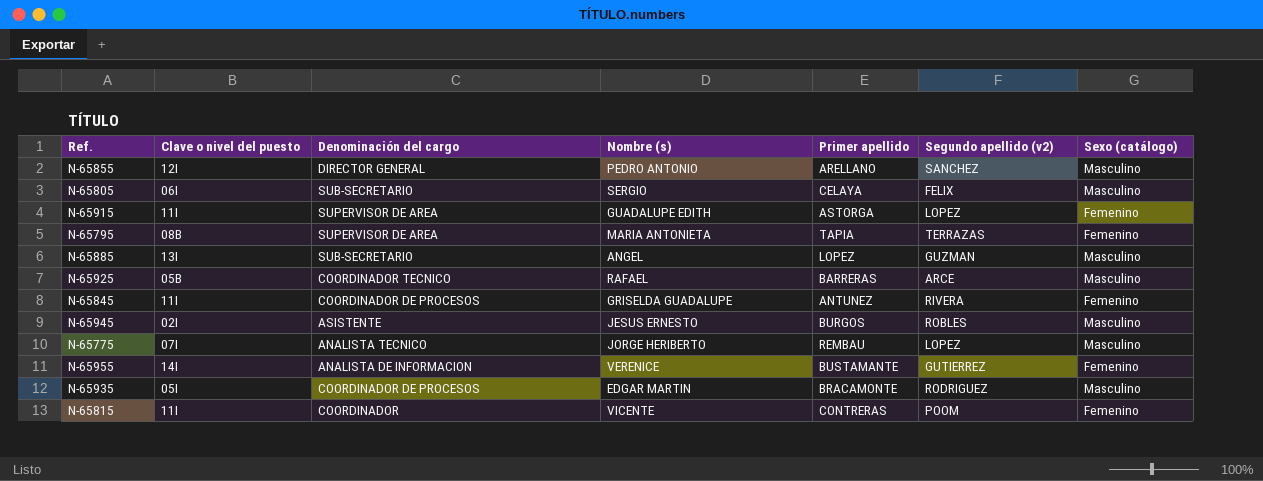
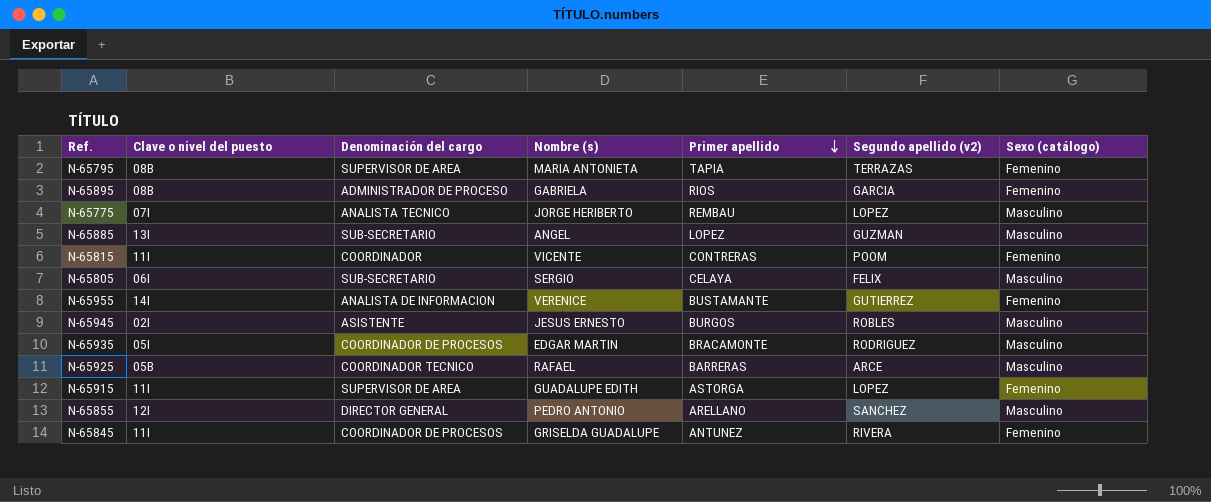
row order: none -> Primer apellido descending
row N-65895: none -> 08B | ADMINISTRADOR DE PROCESO | GABRIELA | RIOS | GARCIA | Femenino

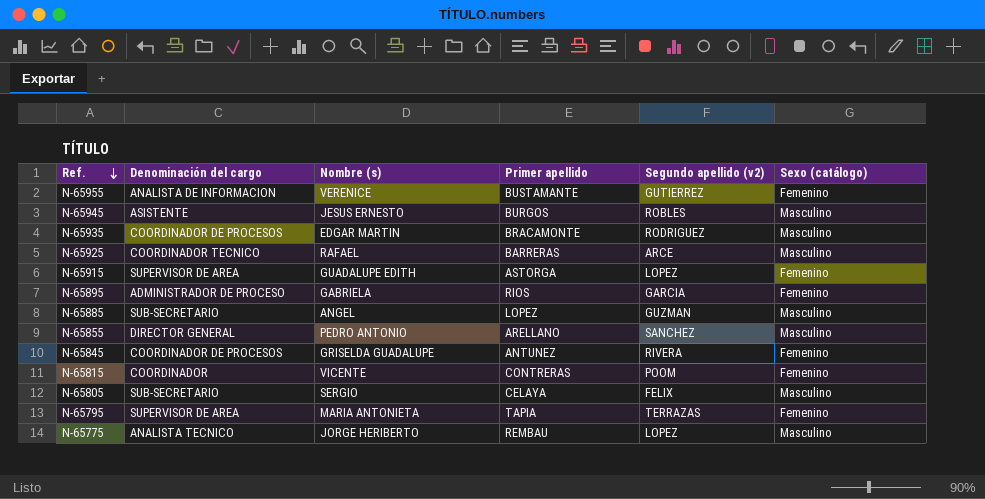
row order: Primer apellido descending -> Ref. descending
column Clave o nivel del puesto | position: 2 -> none

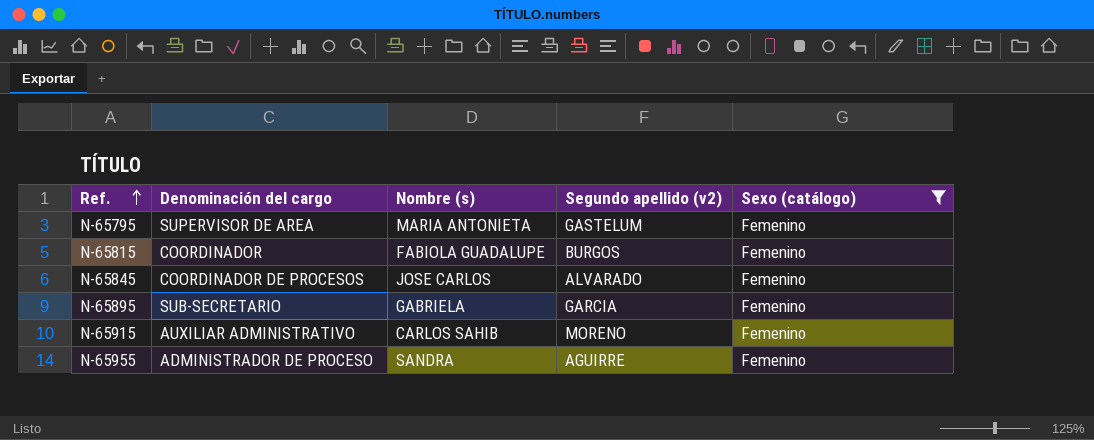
filter: none -> Sexo (catálogo) = Femenino
row order: Ref. descending -> Ref. ascending
column Primer apellido | position: 4 -> none
N-65795 | Segundo apellido (v2): TERRAZAS -> GASTELUM
N-65815 | Nombre (s): VICENTE -> FABIOLA GUADALUPE
N-65815 | Segundo apellido (v2): POOM -> BURGOS
N-65845 | Nombre (s): GRISELDA GUADALUPE -> JOSE CARLOS
N-65845 | Segundo apellido (v2): RIVERA -> ALVARADO
N-65895 | Denominación del cargo: ADMINISTRADOR DE PROCESO -> SUB-SECRETARIO
N-65915 | Denominación del cargo: SUPERVISOR DE AREA -> AUXILIAR ADMINISTRATIVO
N-65915 | Nombre (s): GUADALUPE EDITH -> CARLOS SAHIB
N-65915 | Segundo apellido (v2): LOPEZ -> MORENO
N-65955 | Denominación del cargo: ANALISTA DE INFORMACION -> ADMINISTRADOR DE PROCESO
N-65955 | Nombre (s): VERENICE -> SANDRA
N-65955 | Segundo apellido (v2): GUTIERREZ -> AGUIRRE

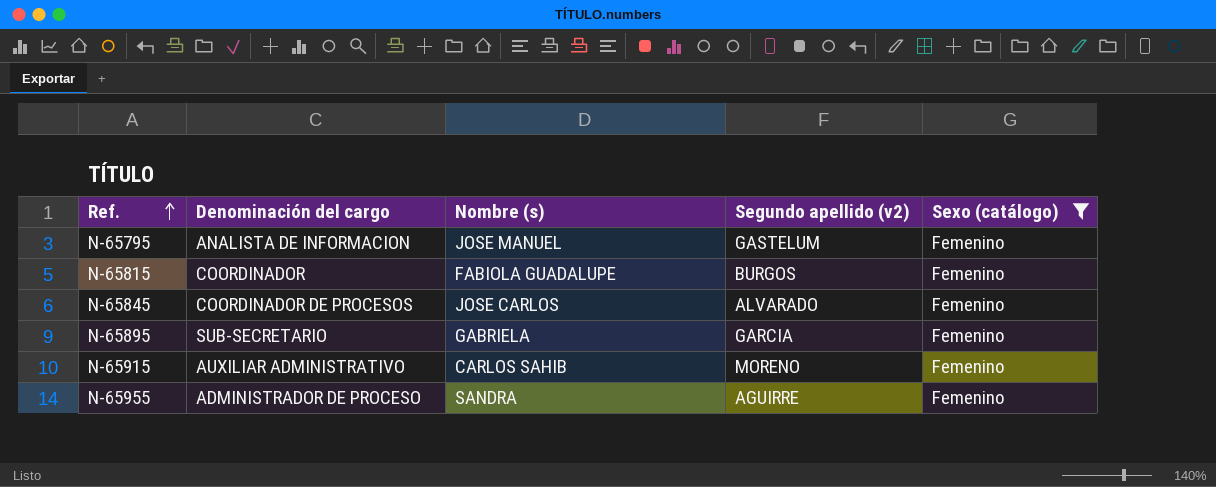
N-65795 | Denominación del cargo: SUPERVISOR DE AREA -> ANALISTA DE INFORMACION
N-65795 | Nombre (s): MARIA ANTONIETA -> JOSE MANUEL

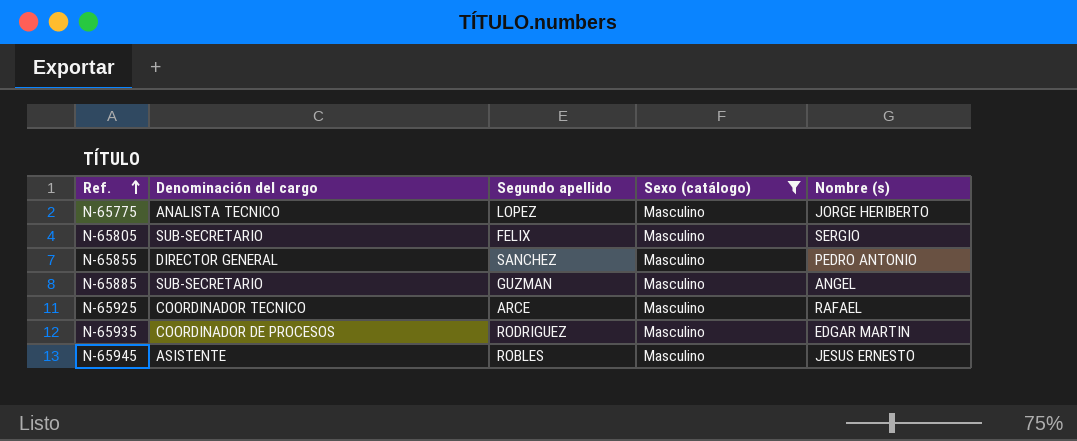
filter: Sexo (catálogo) = Femenino -> Sexo (catálogo) = Masculino
column name: Segundo apellido (v2) -> Segundo apellido
column Nombre (s) | position: 3 -> 5

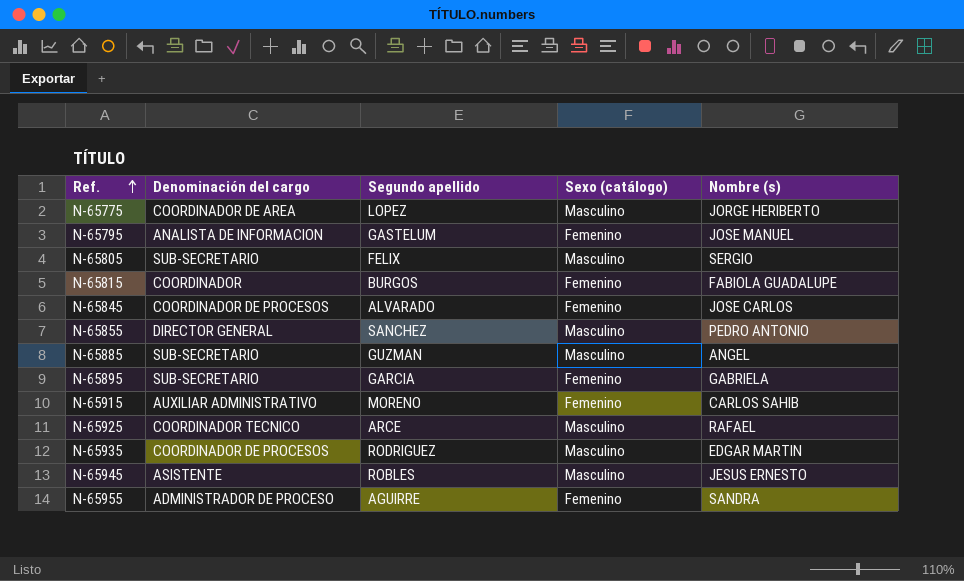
filter: Sexo (catálogo) = Masculino -> none
N-65775 | Denominación del cargo: ANALISTA TECNICO -> COORDINADOR DE AREA

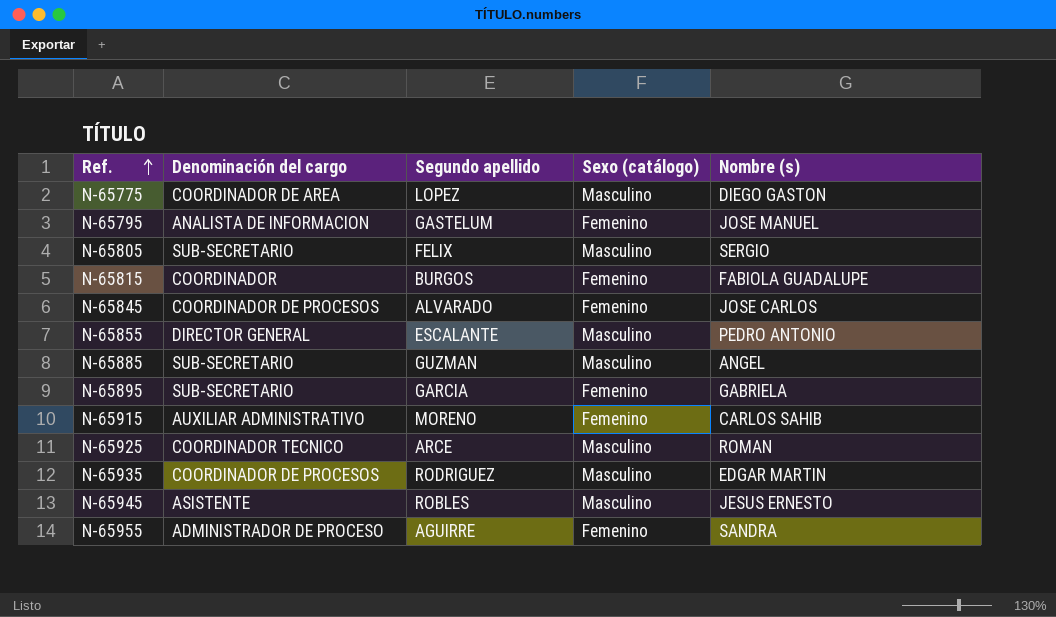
N-65775 | Nombre (s): JORGE HERIBERTO -> DIEGO GASTON
N-65855 | Segundo apellido: SANCHEZ -> ESCALANTE
N-65925 | Nombre (s): RAFAEL -> ROMAN

